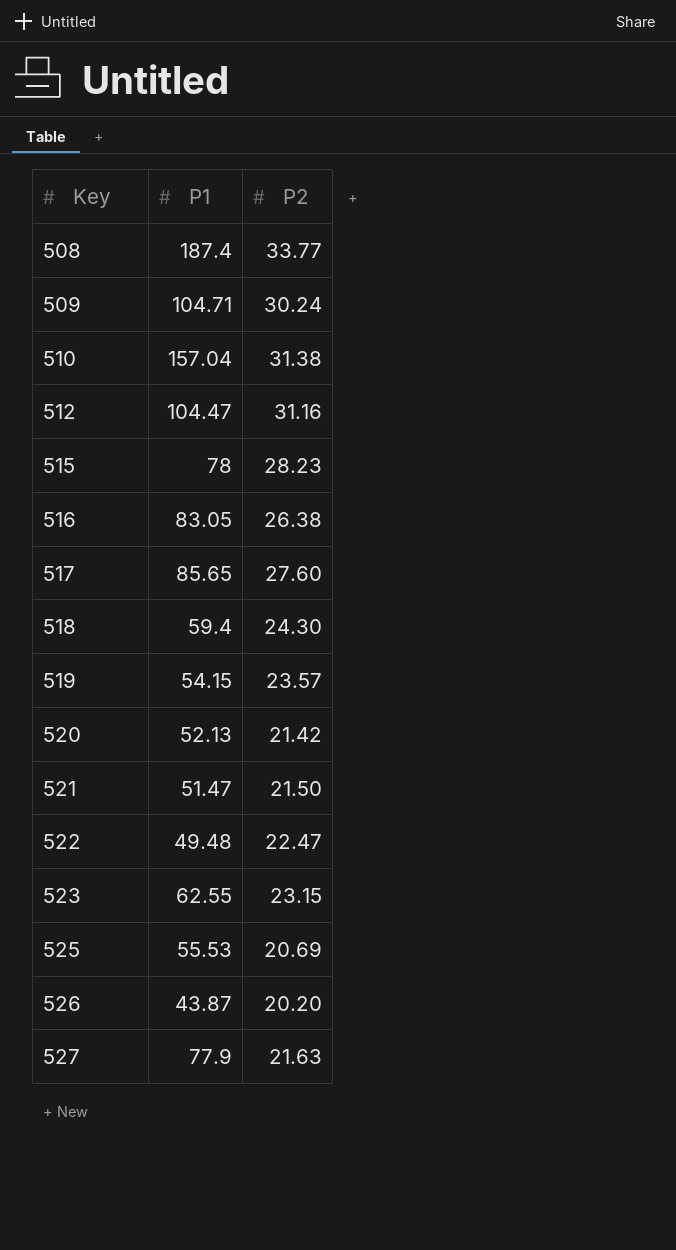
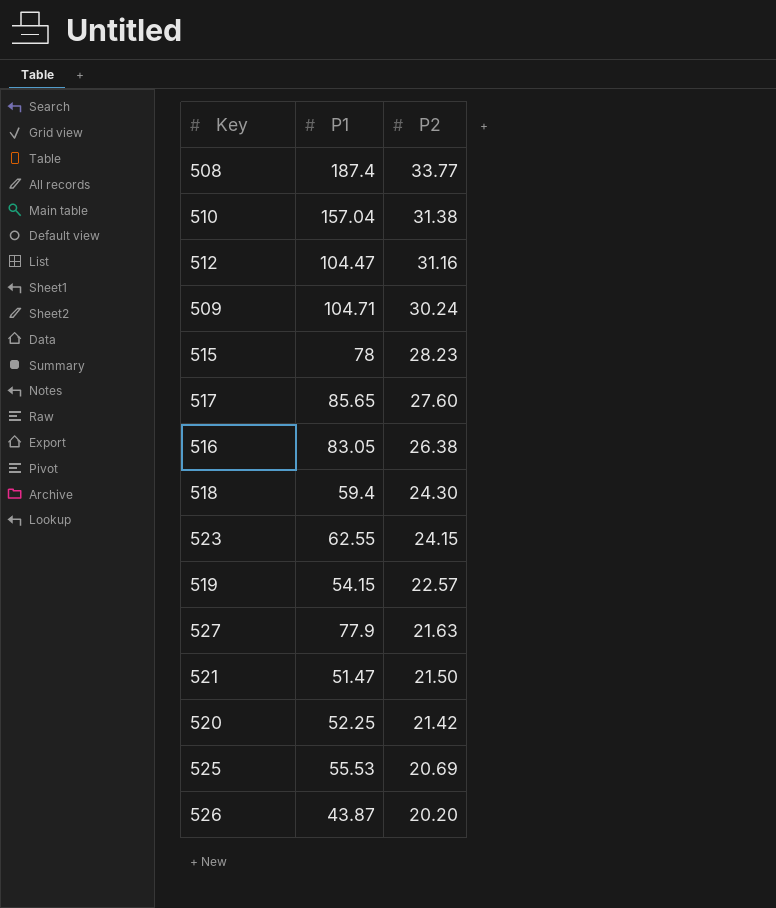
row order: Key ascending -> P2 descending
row 522: 49.48 | 22.47 -> none
523 | P2: 23.15 -> 24.15
519 | P2: 23.57 -> 22.57
520 | P1: 52.13 -> 52.25

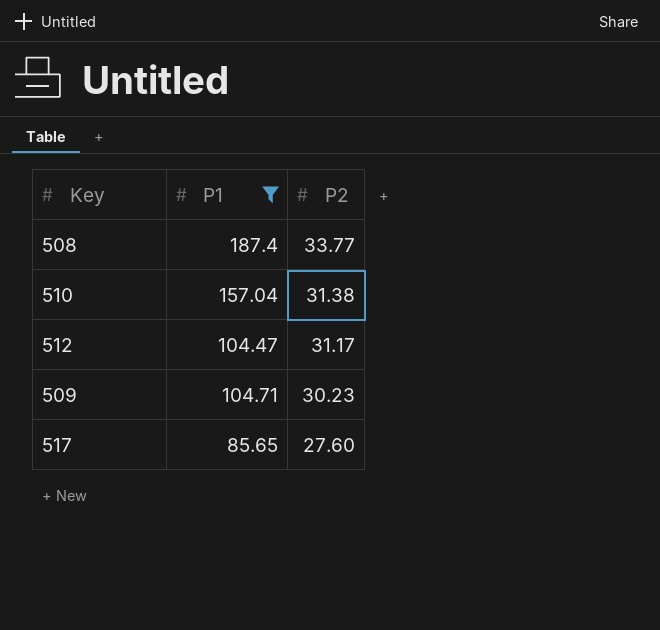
filter: none -> P1 >= 85.65
512 | P2: 31.16 -> 31.17
509 | P2: 30.24 -> 30.23

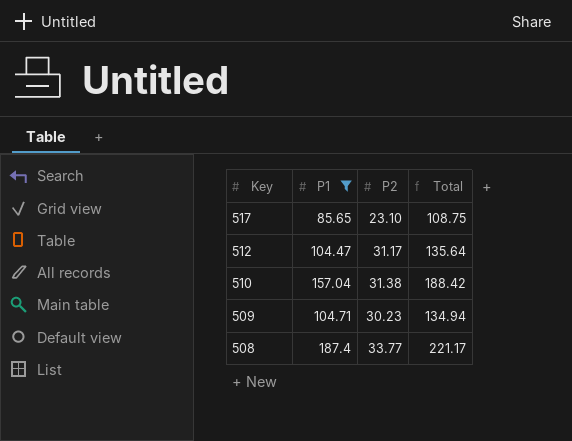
row order: P2 descending -> Key descending
column Total | formula: none -> [P1] + [P2]
517 | P2: 27.60 -> 23.10

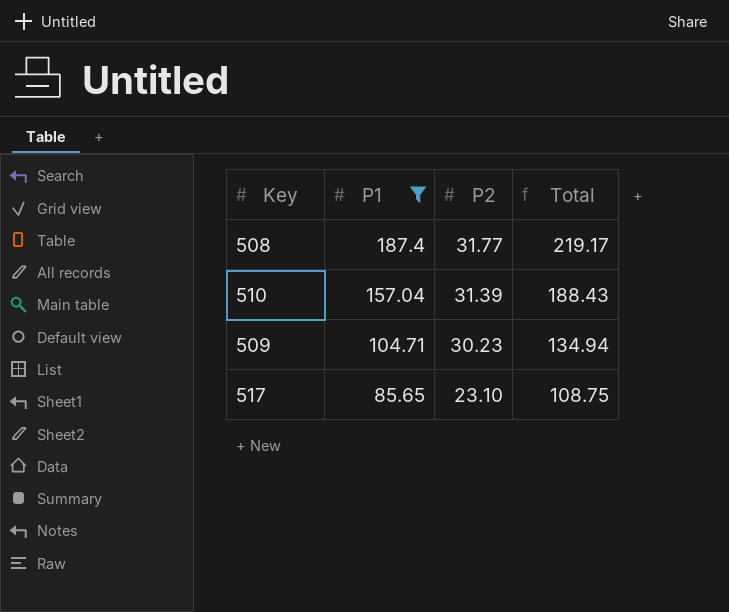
row order: Key descending -> P1 descending
row 512: 104.47 | 31.17 | 135.64 -> none
508 | P2: 33.77 -> 31.77
508 | Total: 221.17 -> 219.17
510 | P2: 31.38 -> 31.39
510 | Total: 188.42 -> 188.43

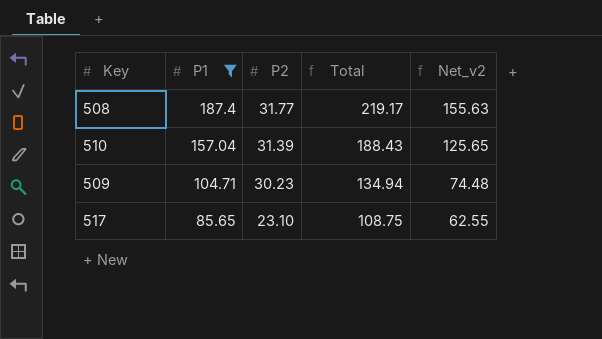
column Net_v2 | formula: none -> [P1] - [P2]

